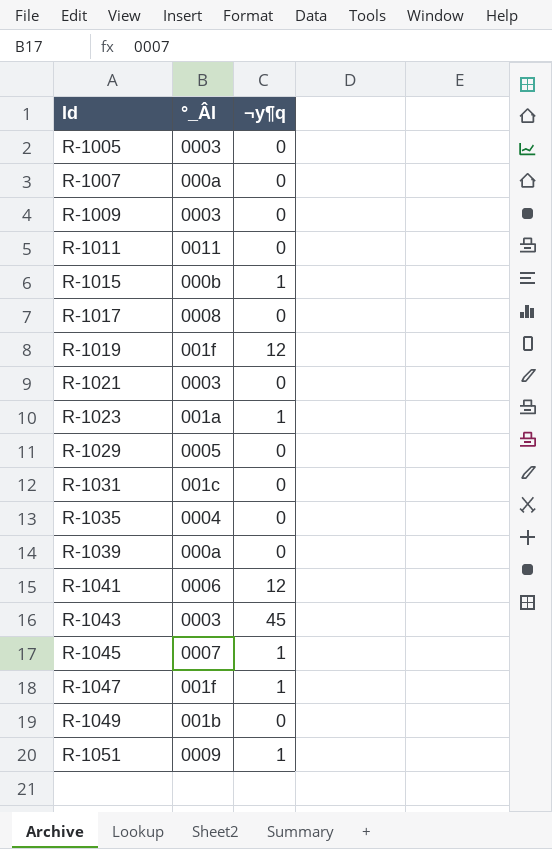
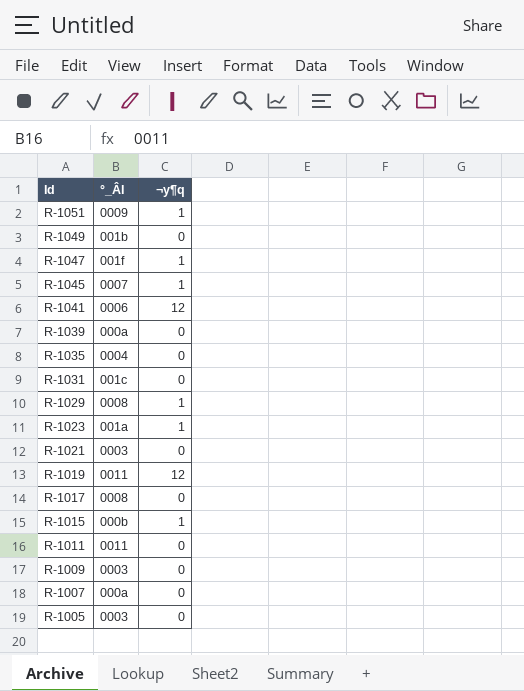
row order: Id ascending -> Id descending
row R-1043: 0003 | 45 -> none
R-1029 | °_ÂI: 0005 -> 0008
R-1029 | ¬y¶q: 0 -> 1
R-1019 | °_ÂI: 001f -> 0011

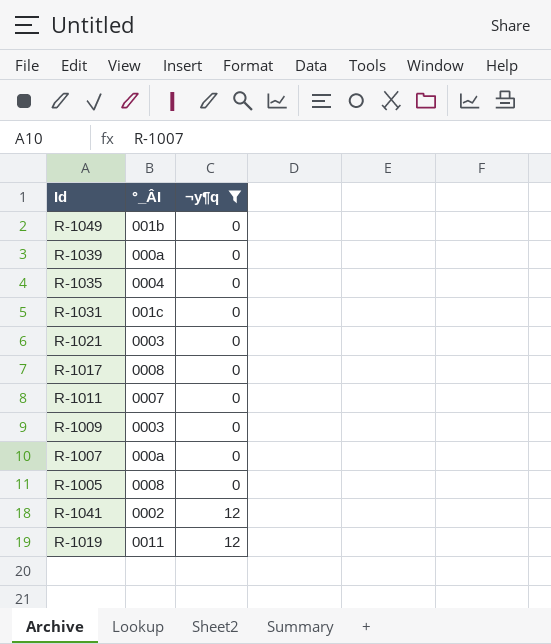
filter: none -> ¬y¶q != 1
row order: Id descending -> ¬y¶q ascending
R-1011 | °_ÂI: 0011 -> 0007
R-1005 | °_ÂI: 0003 -> 0008
R-1041 | °_ÂI: 0006 -> 0002

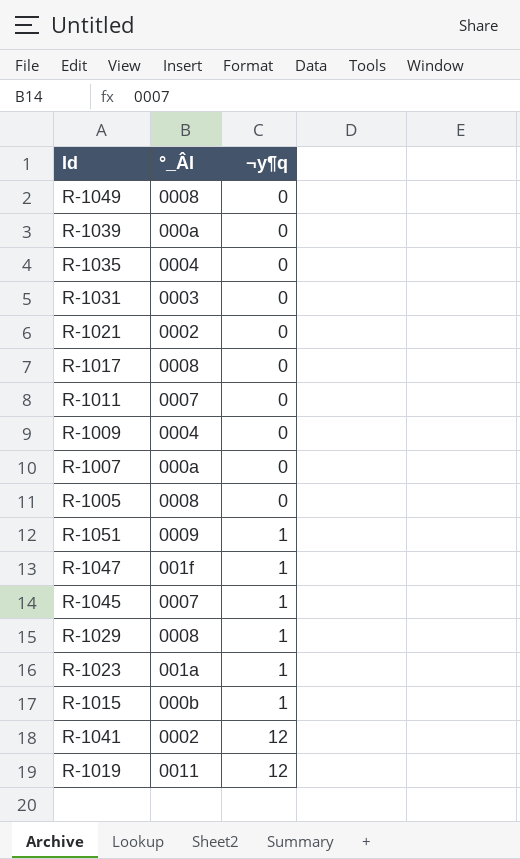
filter: ¬y¶q != 1 -> none
R-1049 | °_ÂI: 001b -> 0008
R-1031 | °_ÂI: 001c -> 0003
R-1021 | °_ÂI: 0003 -> 0002
R-1009 | °_ÂI: 0003 -> 0004

